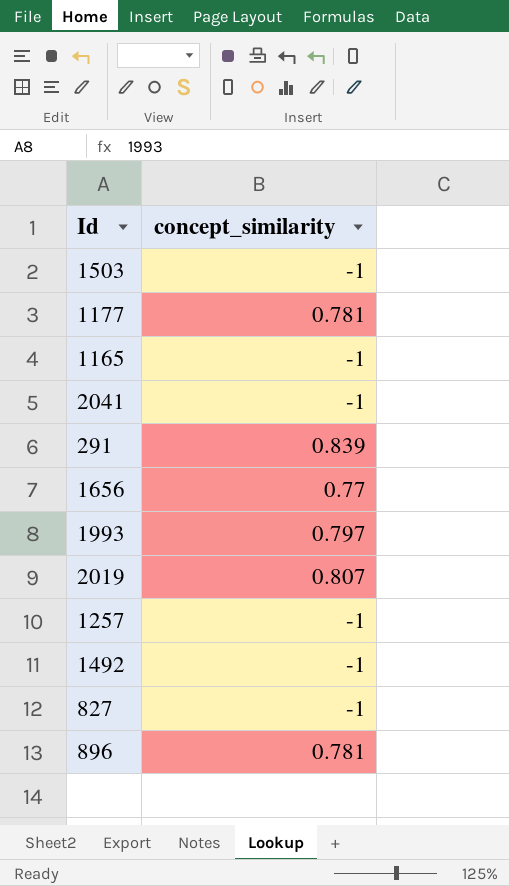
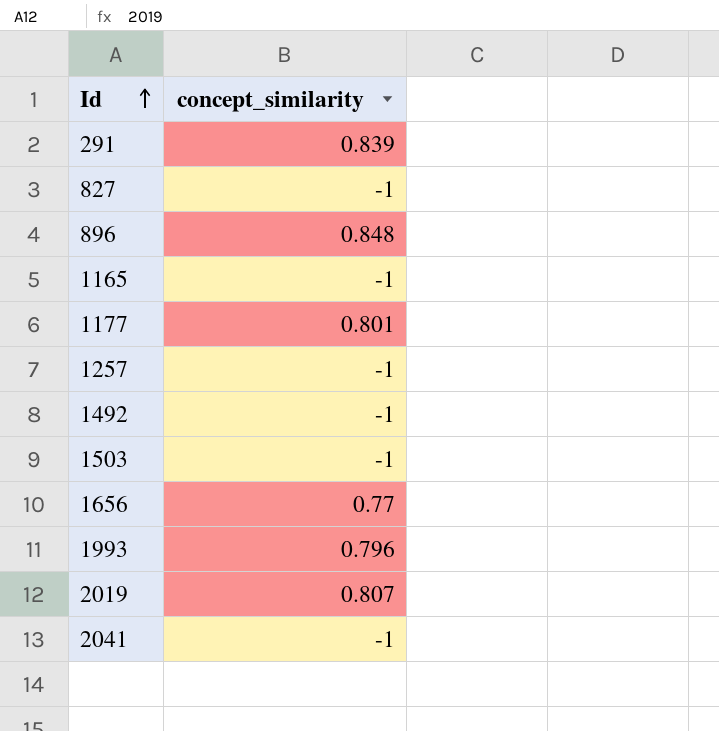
row order: none -> Id ascending
896 | concept_similarity: 0.781 -> 0.848
1177 | concept_similarity: 0.781 -> 0.801
1993 | concept_similarity: 0.797 -> 0.796

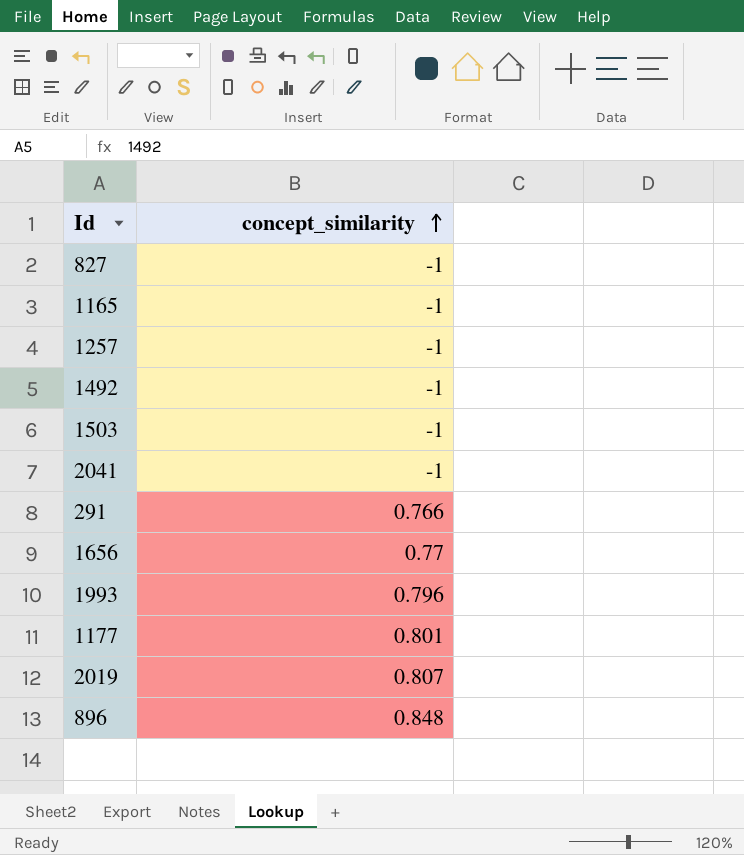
row order: Id ascending -> concept_similarity ascending
291 | concept_similarity: 0.839 -> 0.766

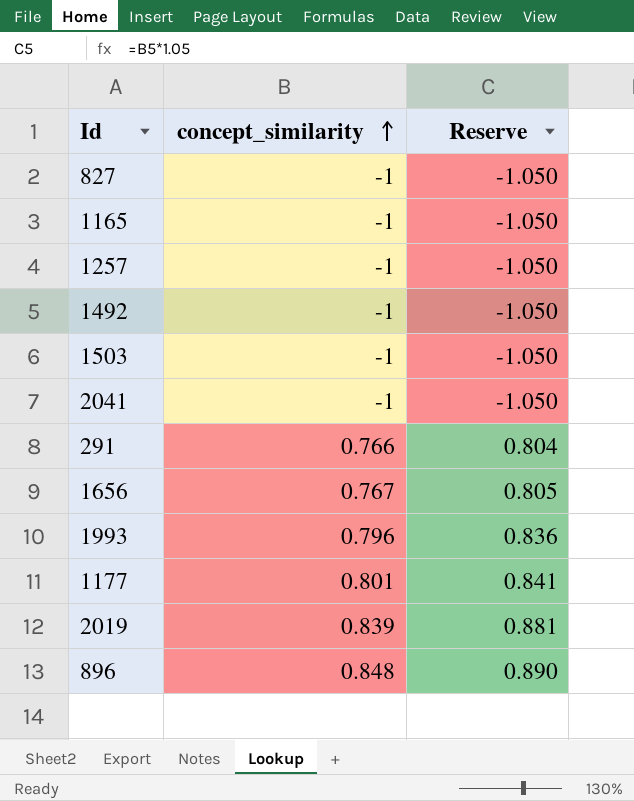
column Reserve | formula: none -> [concept_similarity] * 1.05
1656 | concept_similarity: 0.77 -> 0.767
2019 | concept_similarity: 0.807 -> 0.839

